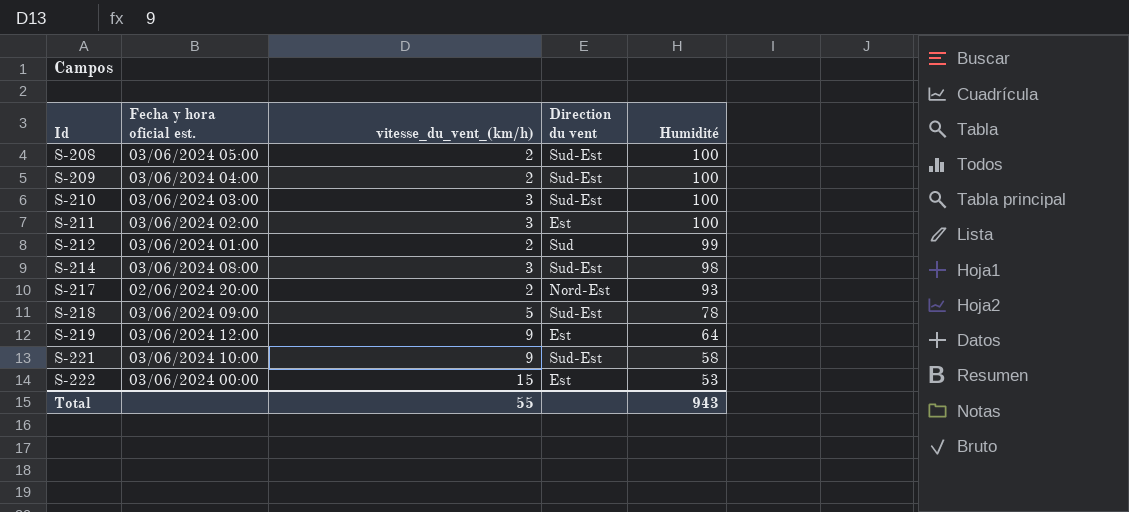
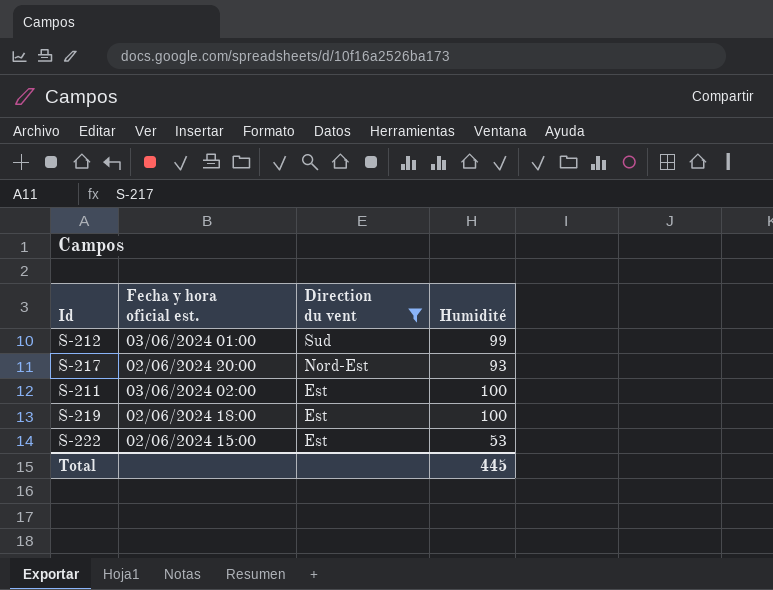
filter: none -> Direction du vent != Sud-Est
row order: Id ascending -> Direction du vent descending
column vitesse_du_vent_(km/h) | position: 3 -> none
S-219 | Fecha y hora oficial est.: 03/06/2024 12:00 -> 02/06/2024 18:00
S-219 | Humidité: 64 -> 100
S-222 | Fecha y hora oficial est.: 03/06/2024 00:00 -> 02/06/2024 15:00
Total | Humidité: 943 -> 445

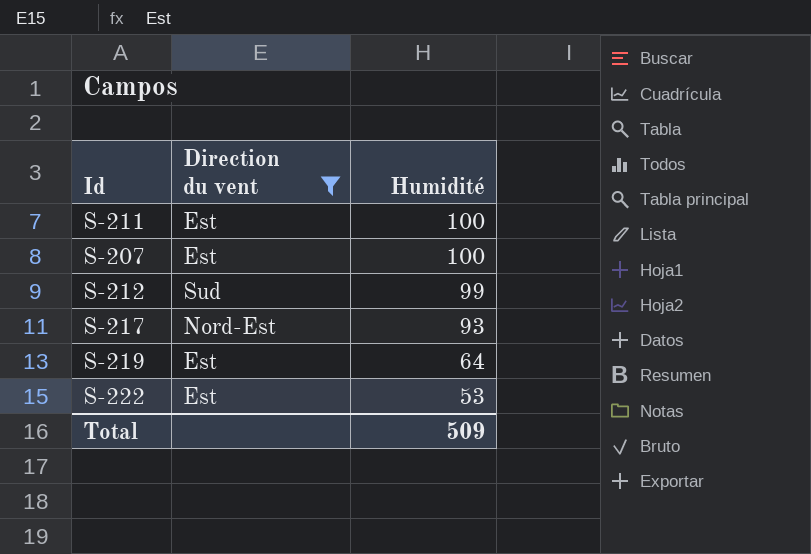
row order: Direction du vent descending -> Humidité descending
column Fecha y hora oficial est. | position: 2 -> none
row S-207: none -> Est | 100
S-219 | Humidité: 100 -> 64
Total | Humidité: 445 -> 509

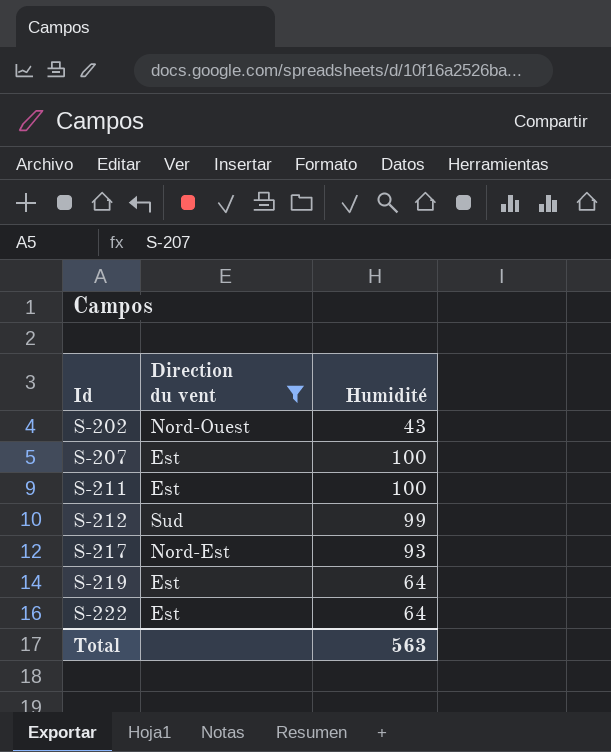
row order: Humidité descending -> Id ascending
row S-202: none -> Nord-Ouest | 43
S-222 | Humidité: 53 -> 64
Total | Humidité: 509 -> 563

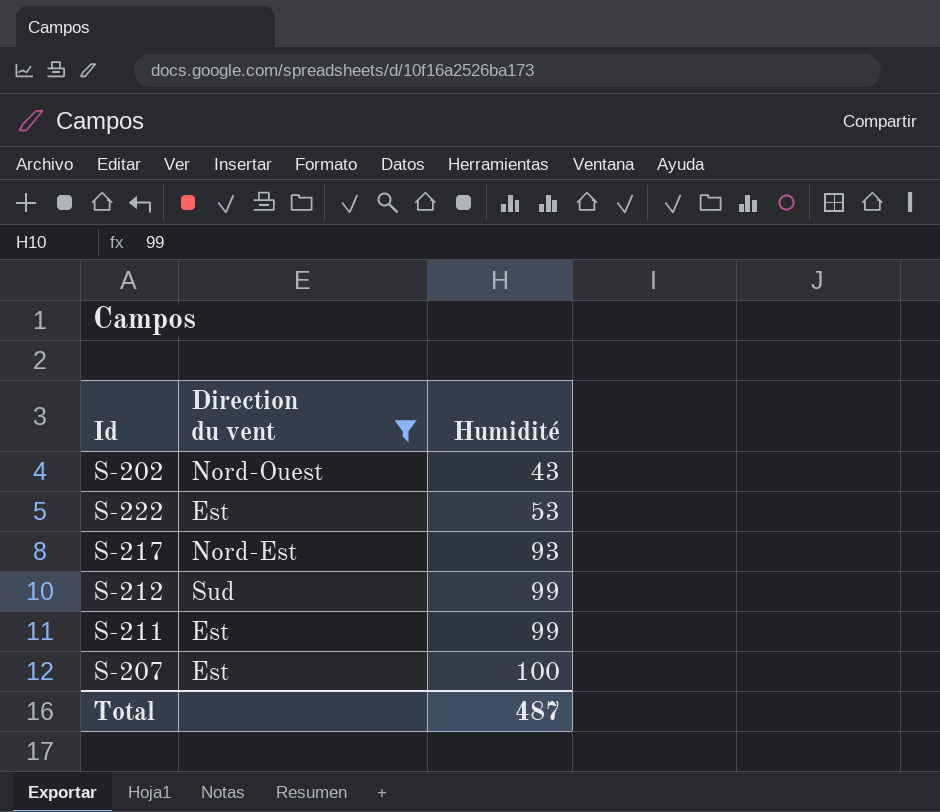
row order: Id ascending -> Humidité ascending
row S-219: Est | 64 -> none
S-222 | Humidité: 64 -> 53
S-211 | Humidité: 100 -> 99
Total | Humidité: 563 -> 487

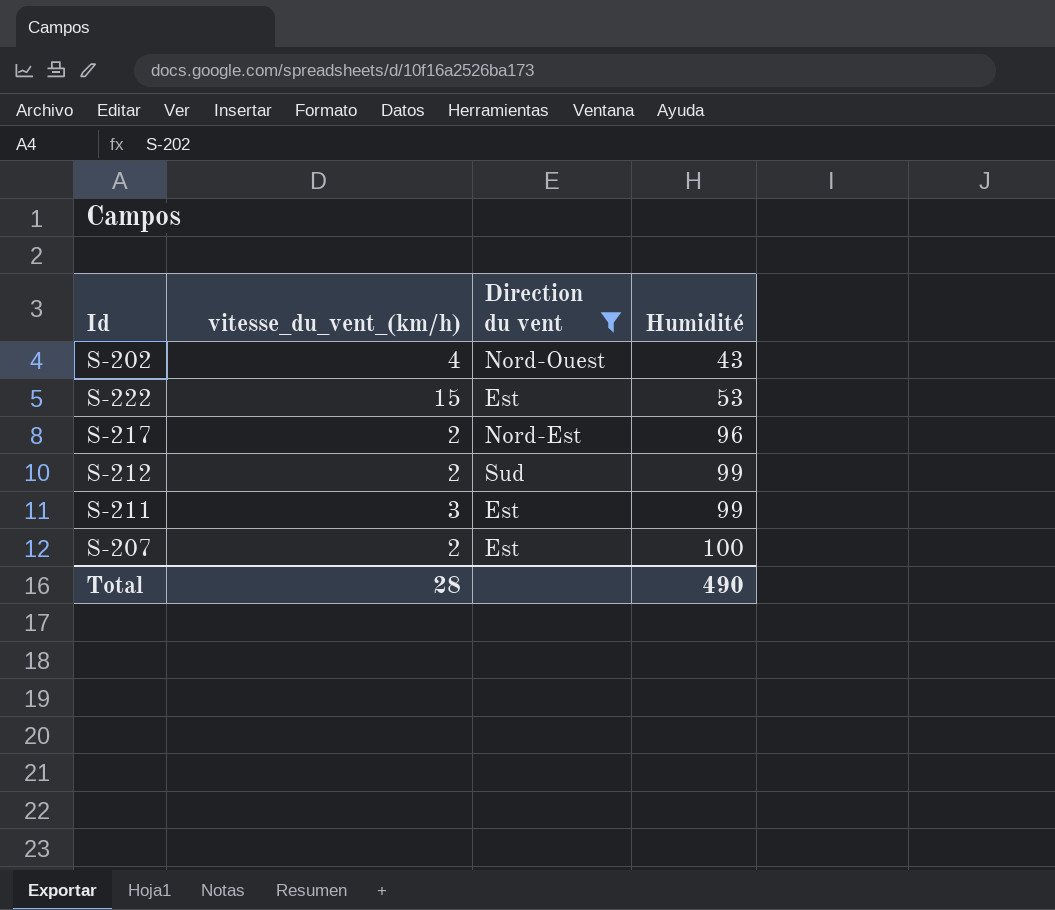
column vitesse_du_vent_(km/h) | position: none -> 2
S-217 | Humidité: 93 -> 96
Total | Humidité: 487 -> 490

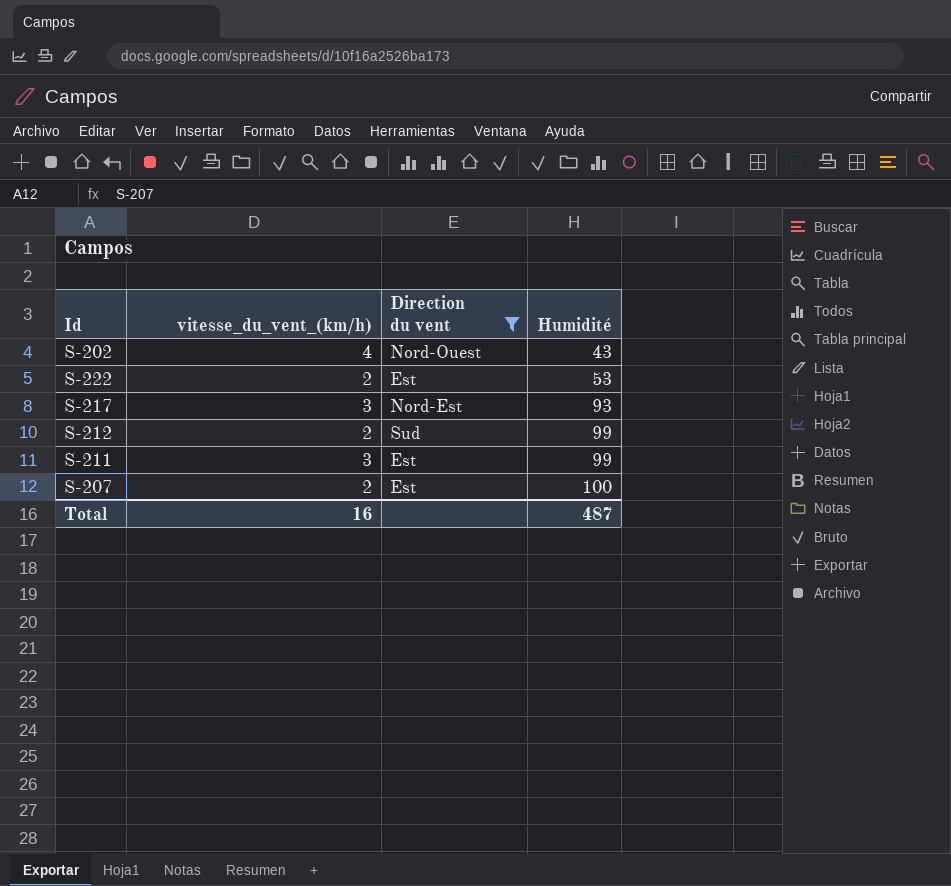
S-222 | vitesse_du_vent_(km/h): 15 -> 2
S-217 | vitesse_du_vent_(km/h): 2 -> 3
S-217 | Humidité: 96 -> 93
Total | vitesse_du_vent_(km/h): 28 -> 16
Total | Humidité: 490 -> 487

